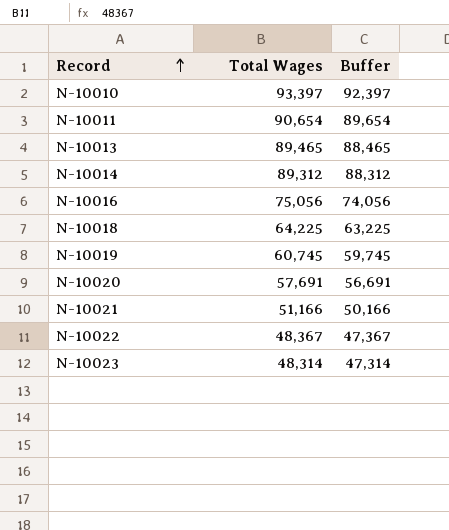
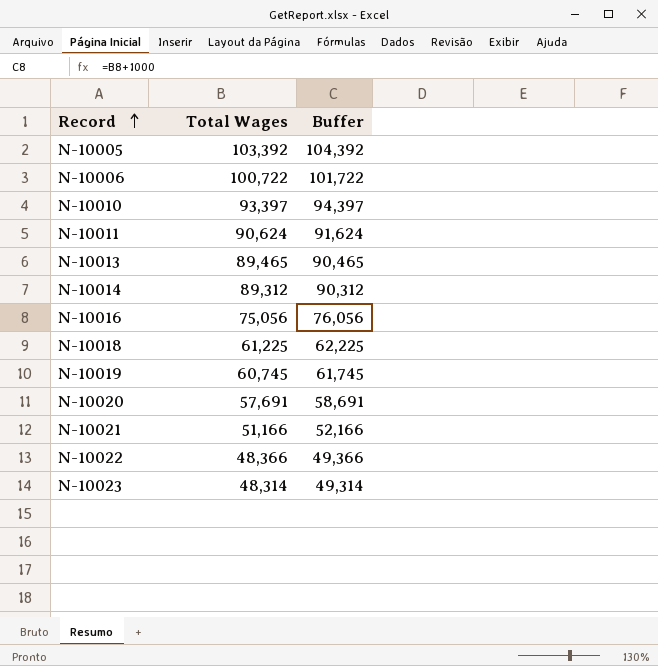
column Buffer | formula: [Total Wages] - 1000 -> [Total Wages] + 1000
row N-10005: none -> 103,392 | 104,392
row N-10006: none -> 100,722 | 101,722
N-10011 | Total Wages: 90,654 -> 90,624
N-10018 | Total Wages: 64,225 -> 61,225
N-10022 | Total Wages: 48,367 -> 48,366

